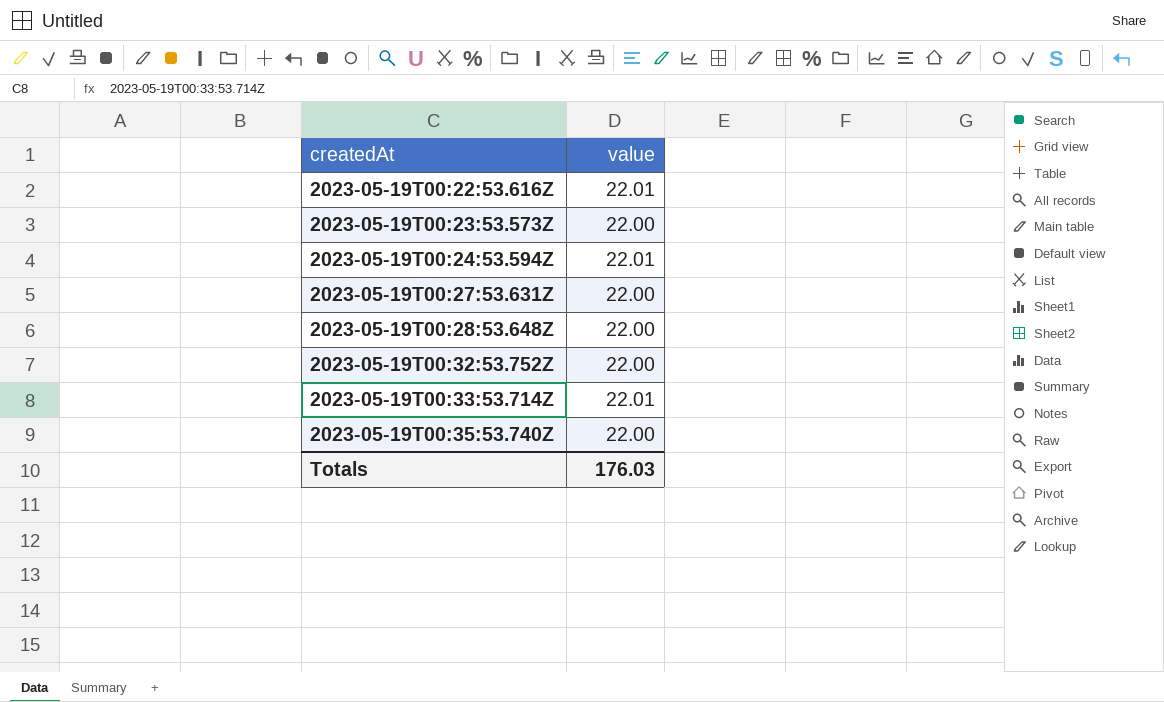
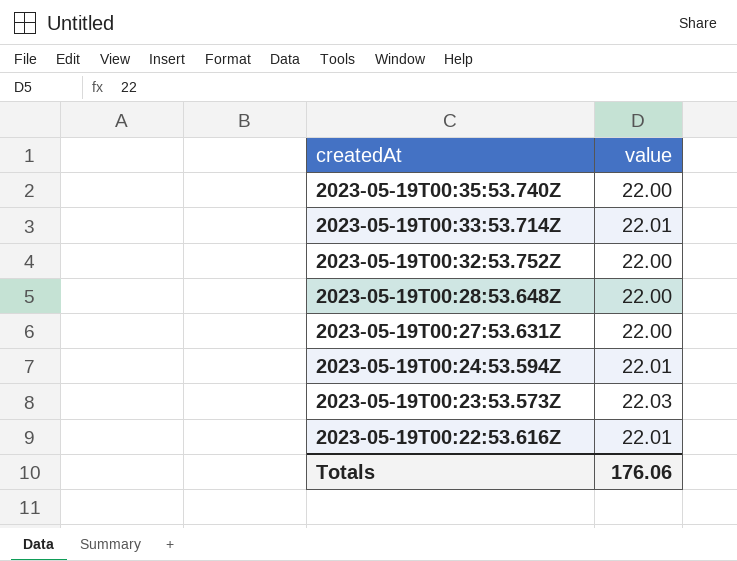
row order: createdAt ascending -> createdAt descending
2023-05-19T00:23:53.573Z | value: 22.00 -> 22.03
Totals | value: 176.03 -> 176.06

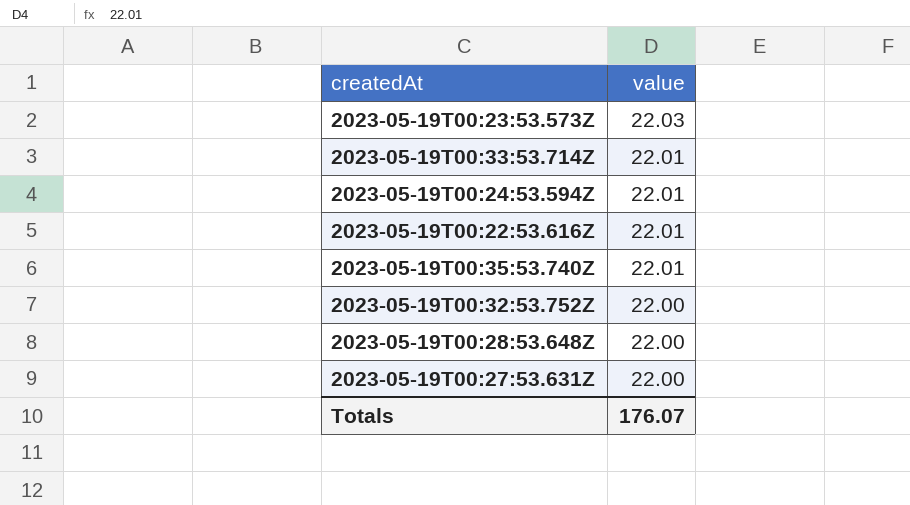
row order: createdAt descending -> value descending
2023-05-19T00:35:53.740Z | value: 22.00 -> 22.01
Totals | value: 176.06 -> 176.07

